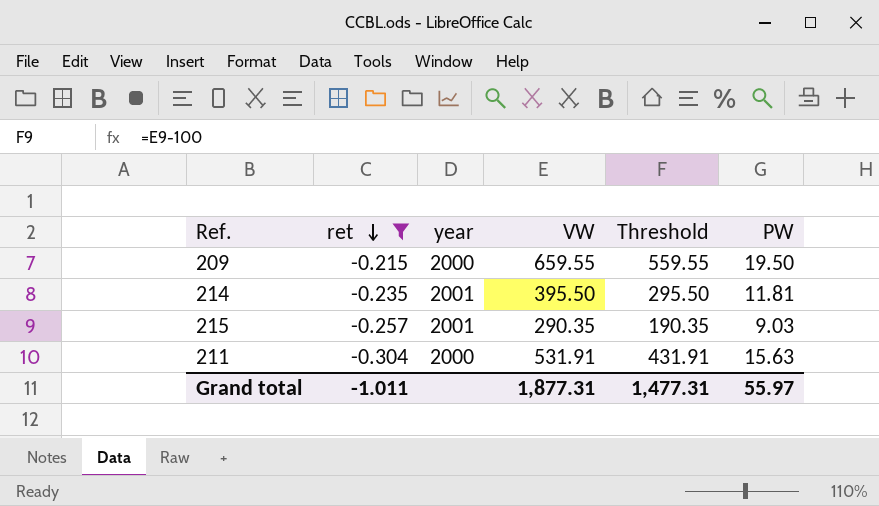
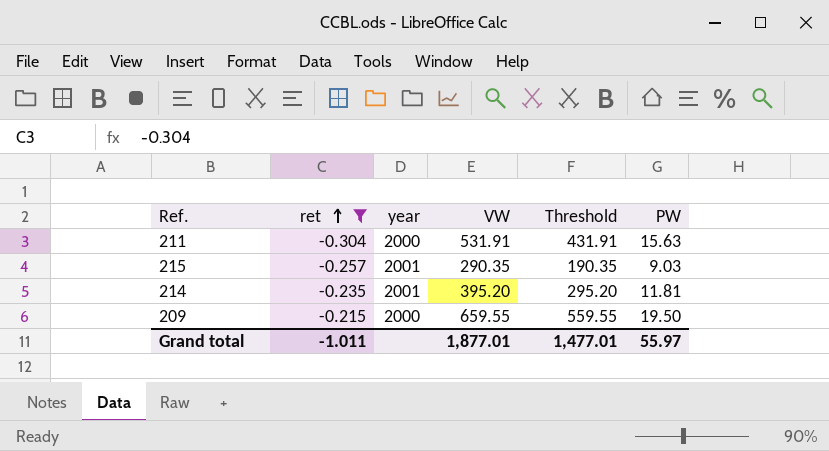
row order: ret descending -> ret ascending
214 | VW: 395.50 -> 395.20
214 | Threshold: 295.50 -> 295.20
Grand total | VW: 1,877.31 -> 1,877.01
Grand total | Threshold: 1,477.31 -> 1,477.01

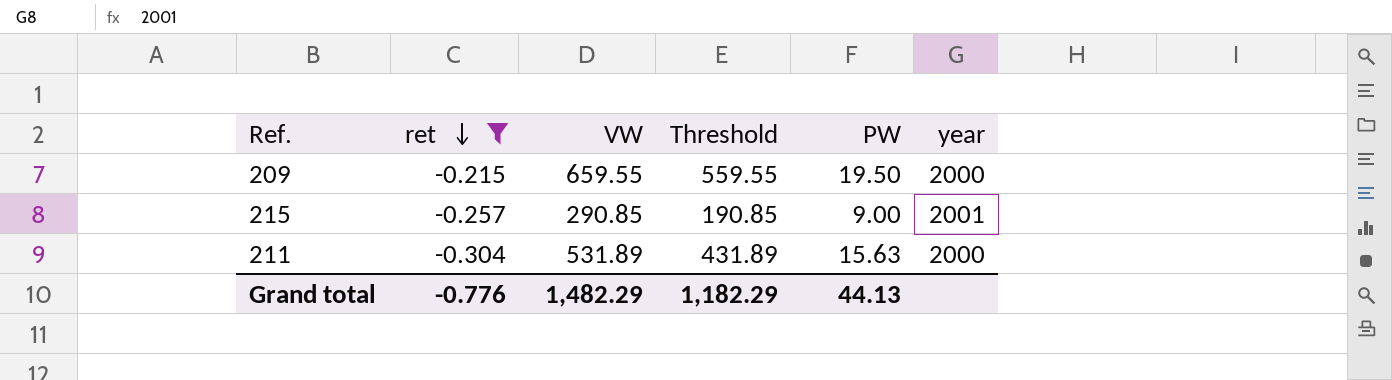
row order: ret ascending -> ret descending
column year | position: 3 -> 6
row 214: -0.235 | 2001 | 395.20 | 295.20 | 11.81 -> none
215 | VW: 290.35 -> 290.85
215 | Threshold: 190.35 -> 190.85
215 | PW: 9.03 -> 9.00
211 | VW: 531.91 -> 531.89
211 | Threshold: 431.91 -> 431.89
Grand total | ret: -1.011 -> -0.776
Grand total | VW: 1,877.01 -> 1,482.29
Grand total | Threshold: 1,477.01 -> 1,182.29
Grand total | PW: 55.97 -> 44.13

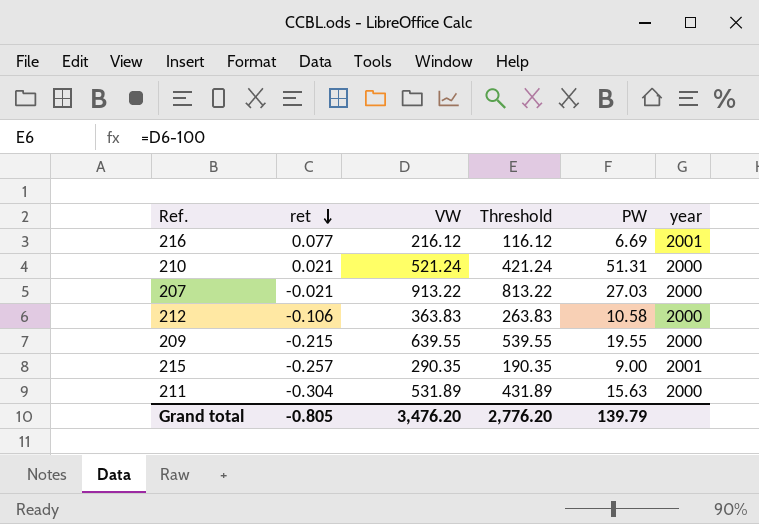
filter: ret <= -0.215 -> none
209 | VW: 659.55 -> 639.55
209 | Threshold: 559.55 -> 539.55
209 | PW: 19.50 -> 19.55
215 | VW: 290.85 -> 290.35
215 | Threshold: 190.85 -> 190.35
Grand total | ret: -0.776 -> -0.805
Grand total | VW: 1,482.29 -> 3,476.20
Grand total | Threshold: 1,182.29 -> 2,776.20
Grand total | PW: 44.13 -> 139.79

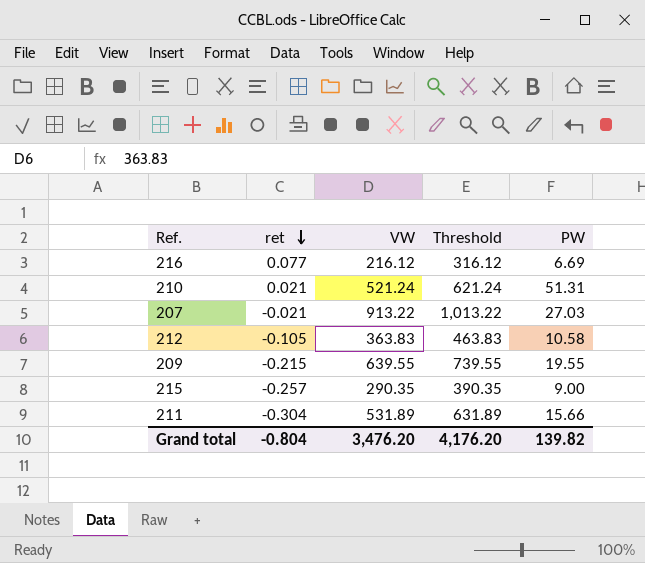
column year | position: 6 -> none
column Threshold | formula: [VW] - 100 -> [VW] + 100
212 | ret: -0.106 -> -0.105
211 | PW: 15.63 -> 15.66
Grand total | ret: -0.805 -> -0.804
Grand total | Threshold: 2,776.20 -> 4,176.20
Grand total | PW: 139.79 -> 139.82

